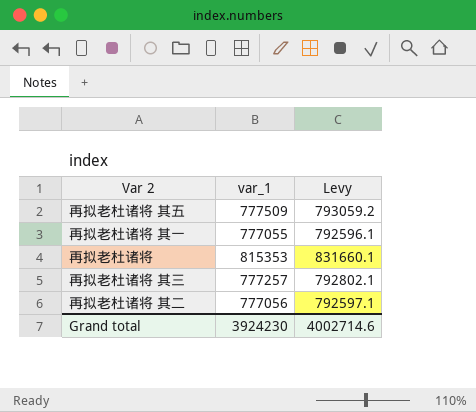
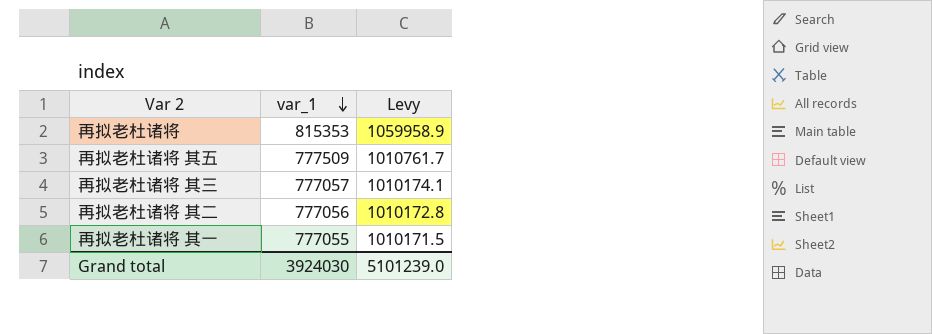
row order: none -> var_1 descending
column Levy | formula: [var_1] * 1.02 -> [var_1] * 1.3
再拟老杜诸将 其三 | var_1: 777257 -> 777057
Grand total | var_1: 3924230 -> 3924030
Grand total | Levy: 4002714.6 -> 5101239.0

